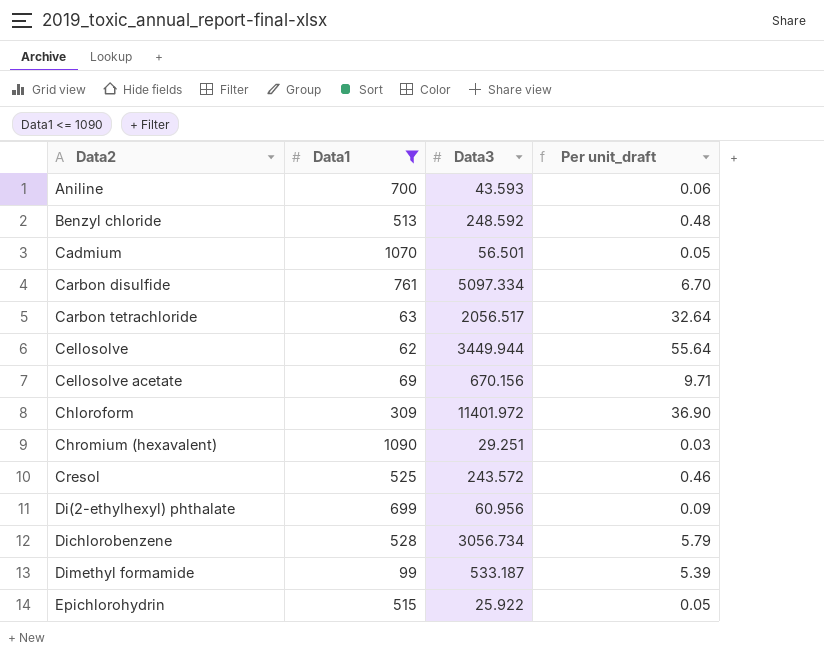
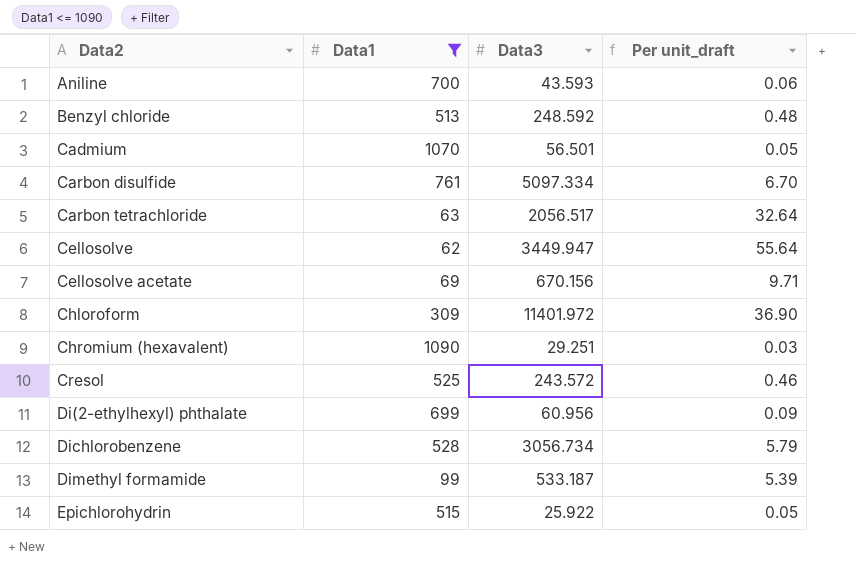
Cellosolve | Data3: 3449.944 -> 3449.947

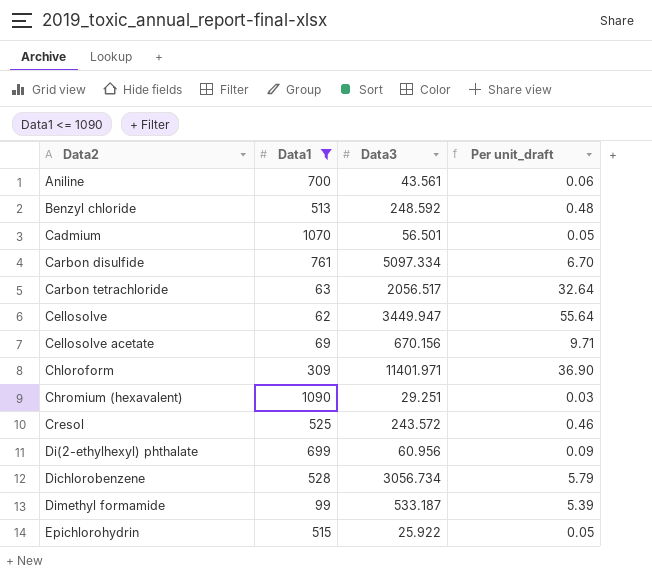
Aniline | Data3: 43.593 -> 43.561
Chloroform | Data3: 11401.972 -> 11401.971

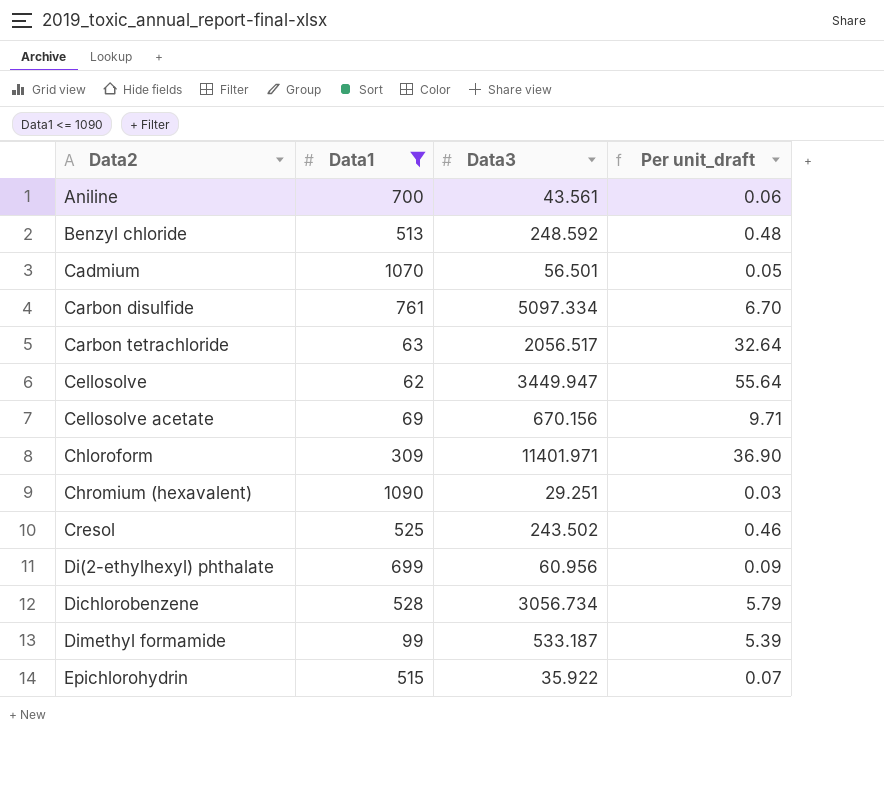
Cresol | Data3: 243.572 -> 243.502
Epichlorohydrin | Data3: 25.922 -> 35.922
Epichlorohydrin | Per unit_draft: 0.05 -> 0.07

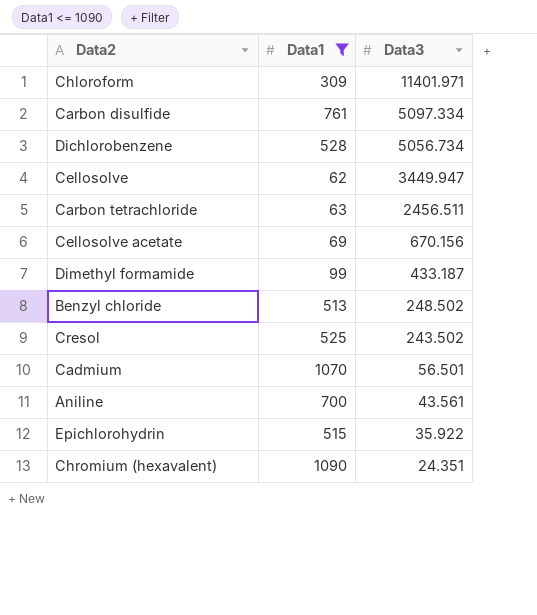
row order: Data2 ascending -> Data3 descending
column Per unit_draft | formula: [Data3] / [Data1] -> none
row Di(2-ethylhexyl) phthalate: 699 | 60.956 | 0.09 -> none
Dichlorobenzene | Data3: 3056.734 -> 5056.734
Carbon tetrachloride | Data3: 2056.517 -> 2456.511
Dimethyl formamide | Data3: 533.187 -> 433.187
Benzyl chloride | Data3: 248.592 -> 248.502
Chromium (hexavalent) | Data3: 29.251 -> 24.351

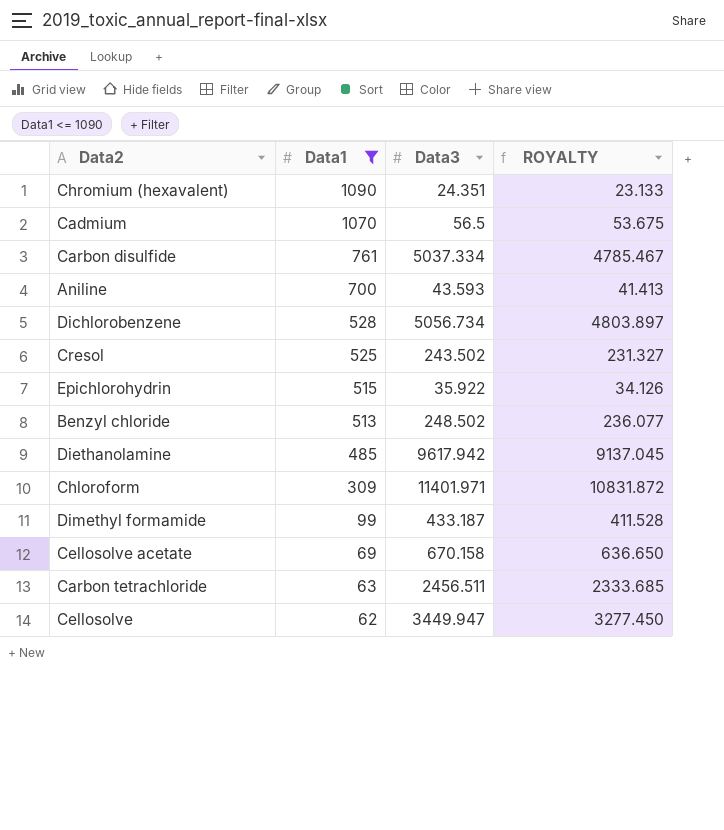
row order: Data3 descending -> Data1 descending
column ROYALTY | formula: none -> [Data3] * 0.95
Cadmium | Data3: 56.501 -> 56.5
Carbon disulfide | Data3: 5097.334 -> 5037.334
Aniline | Data3: 43.561 -> 43.593
row Diethanolamine: none -> 485 | 9617.942 | 9137.045
Cellosolve acetate | Data3: 670.156 -> 670.158

